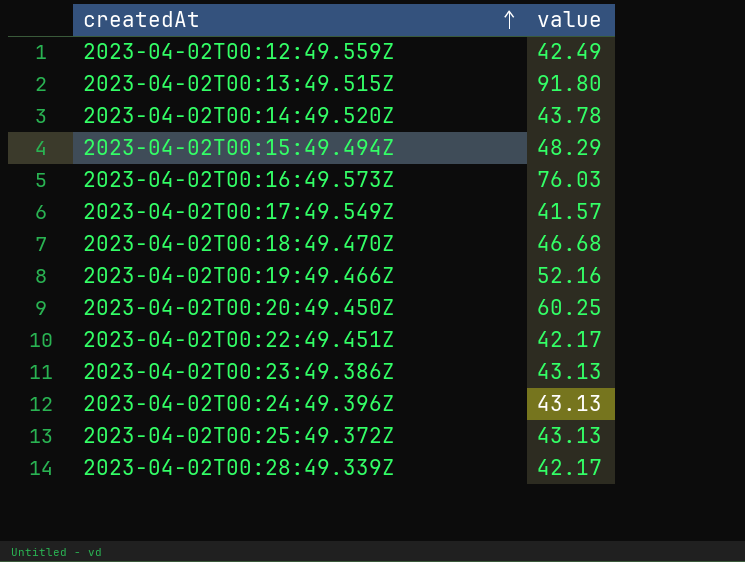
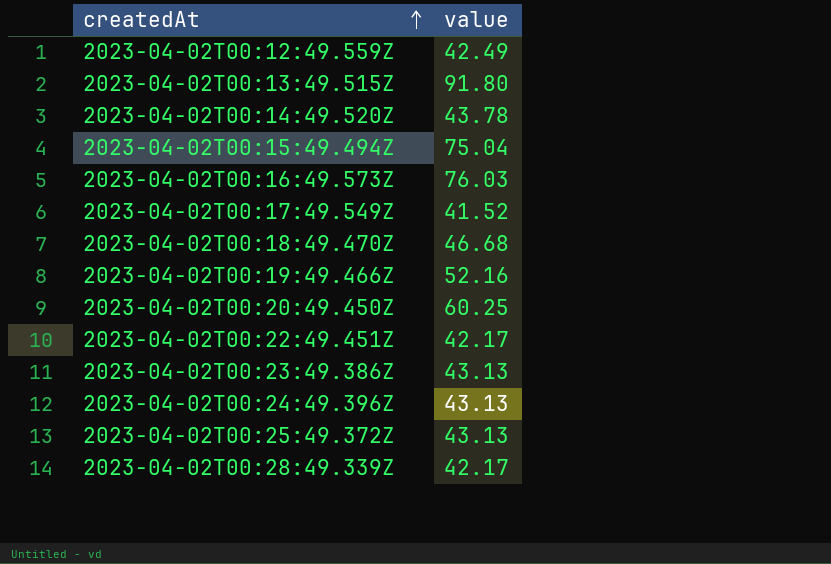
2023-04-02T00:15:49.494Z | value: 48.29 -> 75.04
2023-04-02T00:17:49.549Z | value: 41.57 -> 41.52

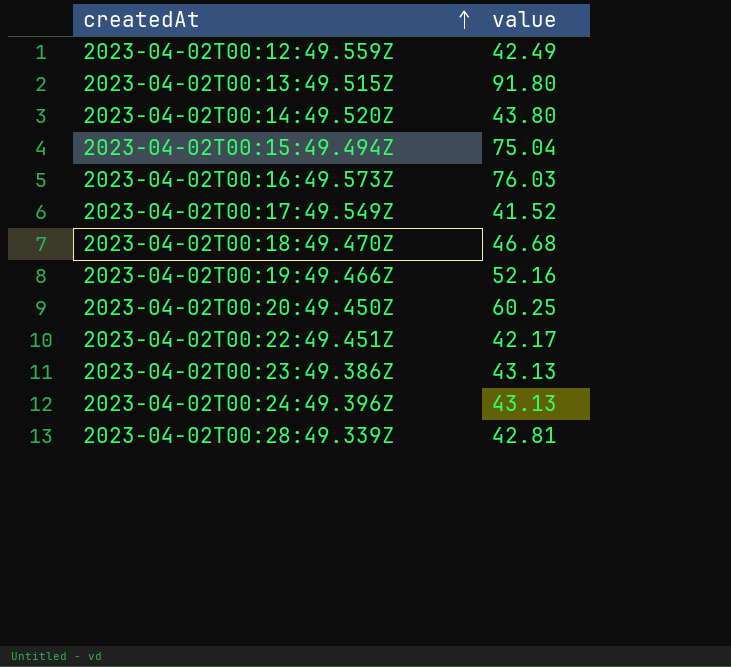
row 2023-04-02T00:25:49.372Z: 43.13 -> none
2023-04-02T00:14:49.520Z | value: 43.78 -> 43.80
2023-04-02T00:28:49.339Z | value: 42.17 -> 42.81

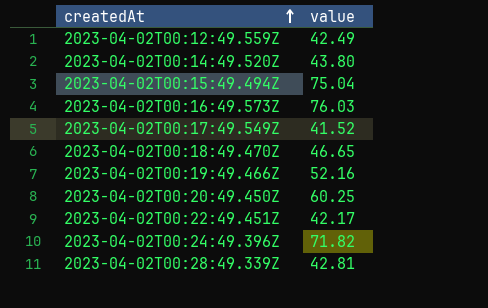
row 2023-04-02T00:13:49.515Z: 91.80 -> none
row 2023-04-02T00:23:49.386Z: 43.13 -> none
2023-04-02T00:18:49.470Z | value: 46.68 -> 46.65
2023-04-02T00:24:49.396Z | value: 43.13 -> 71.82

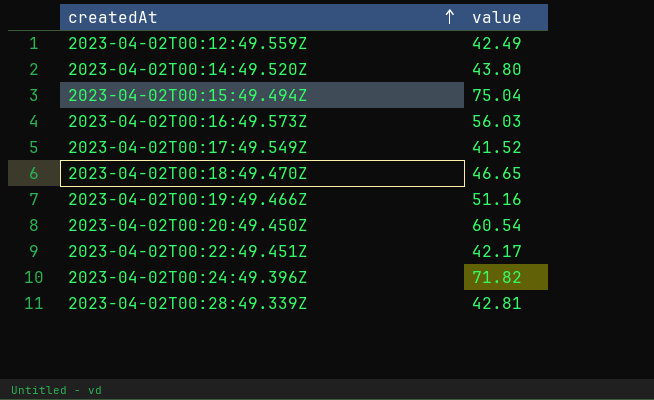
2023-04-02T00:16:49.573Z | value: 76.03 -> 56.03
2023-04-02T00:19:49.466Z | value: 52.16 -> 51.16
2023-04-02T00:20:49.450Z | value: 60.25 -> 60.54

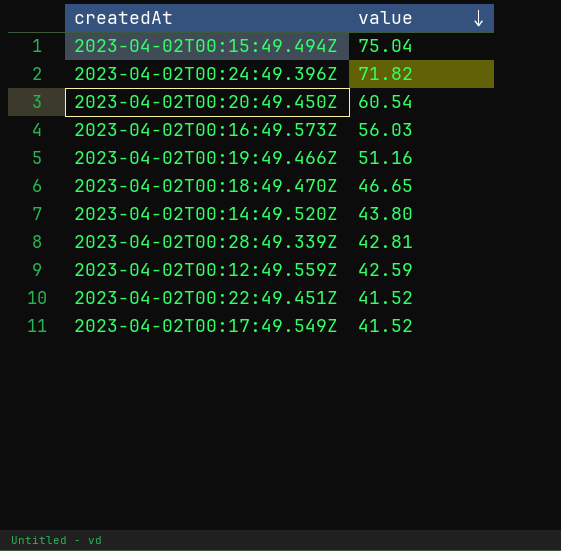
row order: createdAt ascending -> value descending
2023-04-02T00:12:49.559Z | value: 42.49 -> 42.59
2023-04-02T00:22:49.451Z | value: 42.17 -> 41.52

